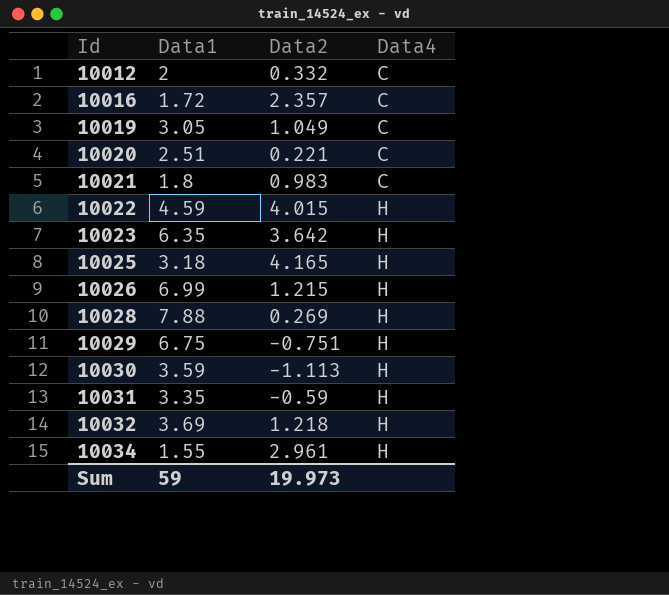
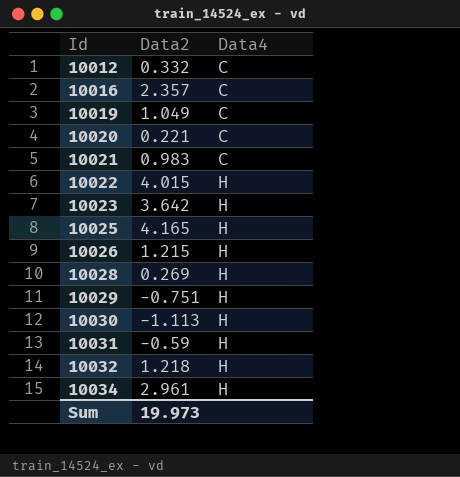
column Data1 | position: 2 -> none

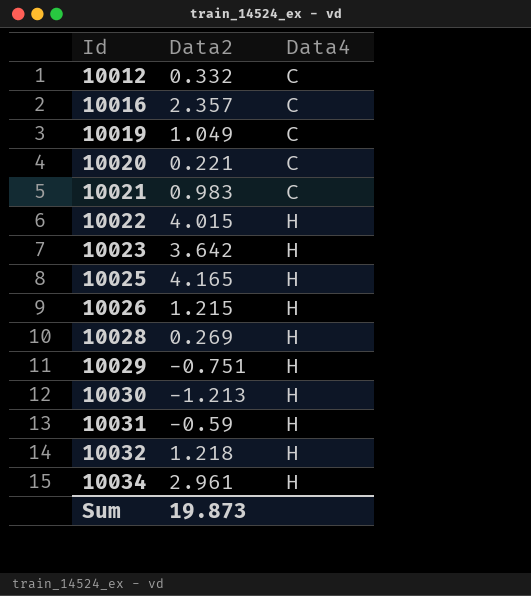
10030 | Data2: -1.113 -> -1.213
Sum | Data2: 19.973 -> 19.873

